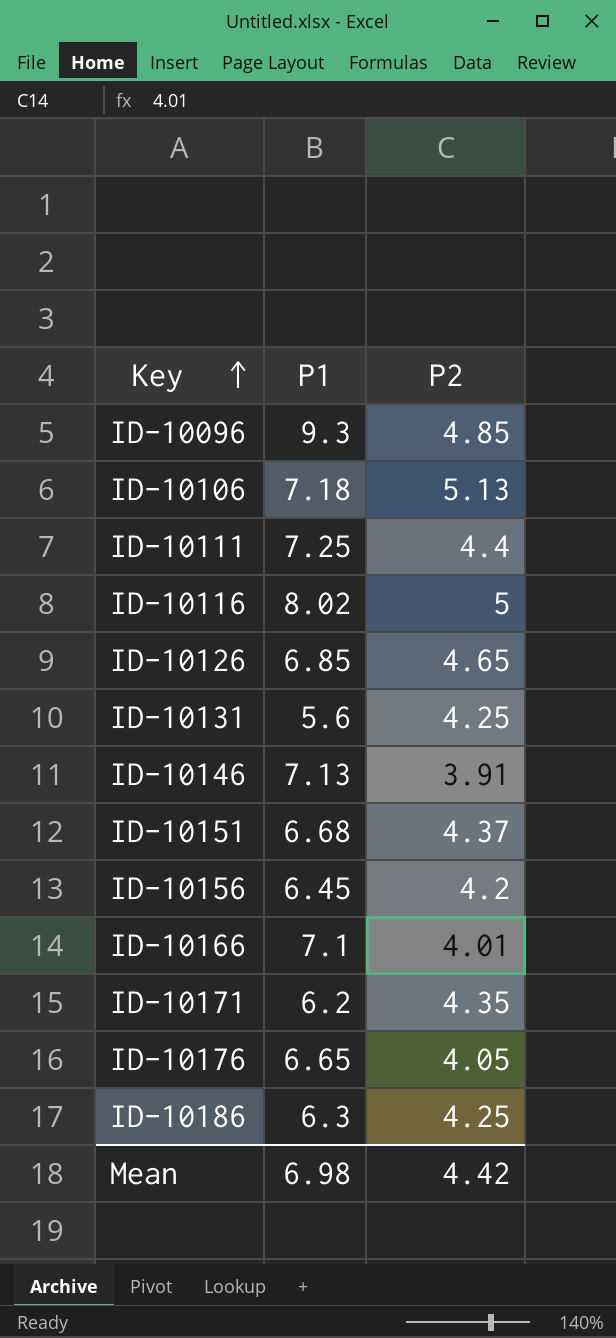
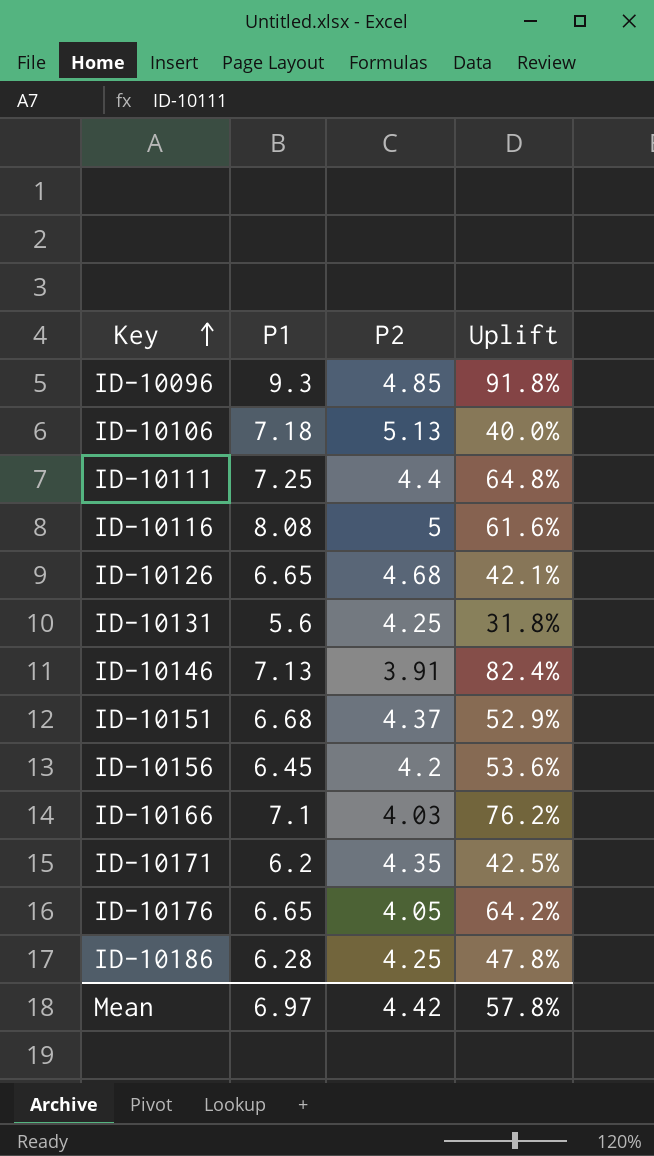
column Uplift | formula: none -> ([P1] - [P2]) / [P2]
ID-10116 | P1: 8.02 -> 8.08
ID-10126 | P1: 6.85 -> 6.65
ID-10126 | P2: 4.65 -> 4.68
ID-10166 | P2: 4.01 -> 4.03
ID-10186 | P1: 6.3 -> 6.28
Mean | P1: 6.98 -> 6.97

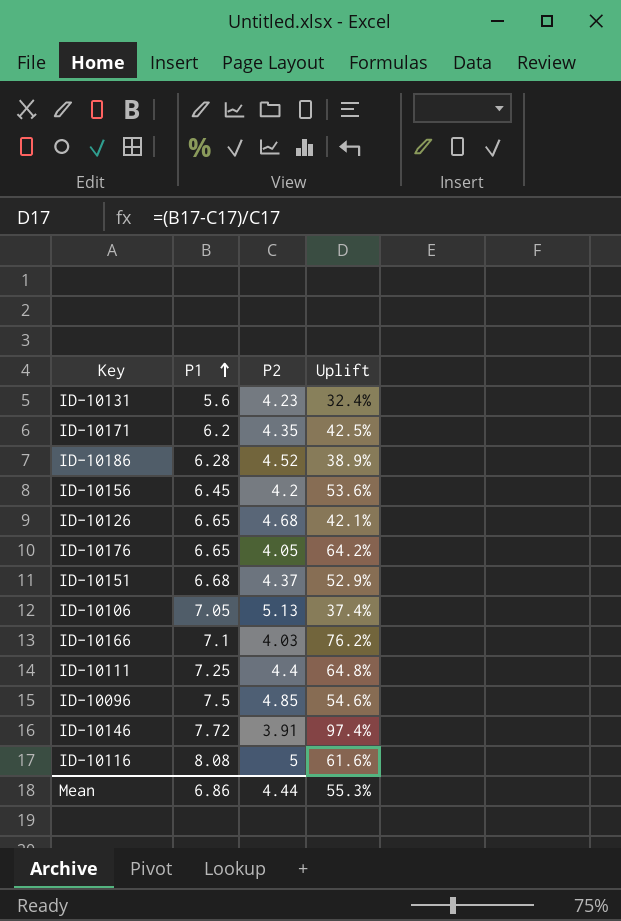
row order: Key ascending -> P1 ascending
ID-10131 | P2: 4.25 -> 4.23
ID-10131 | Uplift: 31.8% -> 32.4%
ID-10186 | P2: 4.25 -> 4.52
ID-10186 | Uplift: 47.8% -> 38.9%
ID-10106 | P1: 7.18 -> 7.05
ID-10106 | Uplift: 40.0% -> 37.4%
ID-10096 | P1: 9.3 -> 7.5
ID-10096 | Uplift: 91.8% -> 54.6%
ID-10146 | P1: 7.13 -> 7.72
ID-10146 | Uplift: 82.4% -> 97.4%
Mean | P1: 6.97 -> 6.86
Mean | P2: 4.42 -> 4.44
Mean | Uplift: 57.8% -> 55.3%

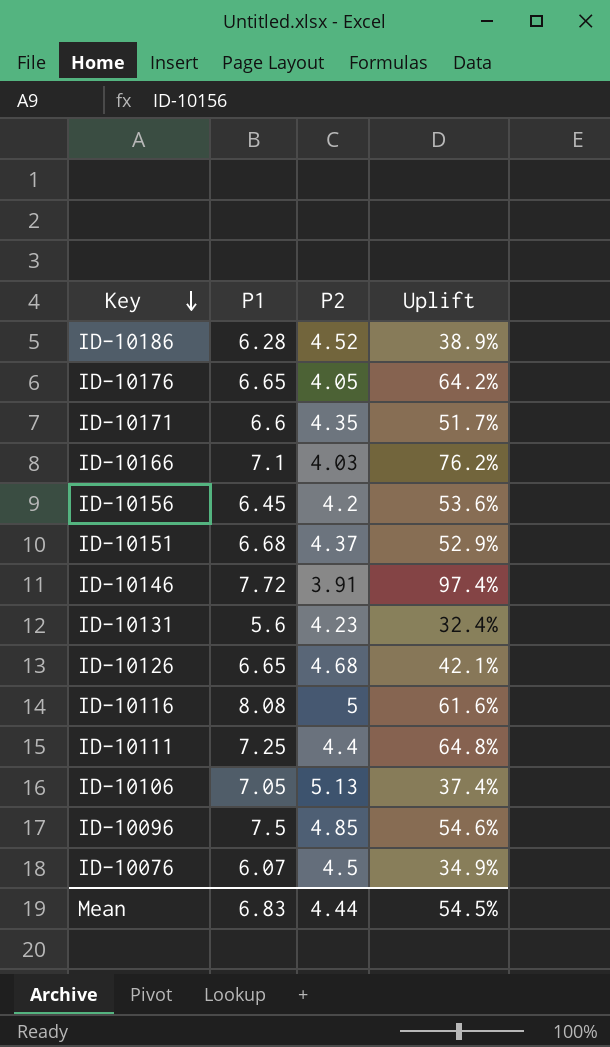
row order: P1 ascending -> Key descending
ID-10171 | P1: 6.2 -> 6.6
ID-10171 | Uplift: 42.5% -> 51.7%
row ID-10076: none -> 6.07 | 4.5 | 34.9%
Mean | P1: 6.86 -> 6.83
Mean | Uplift: 55.3% -> 54.5%

